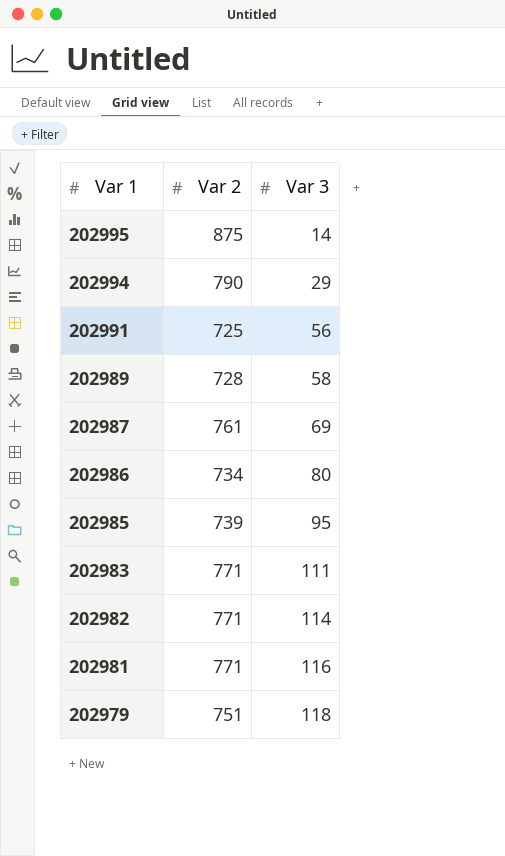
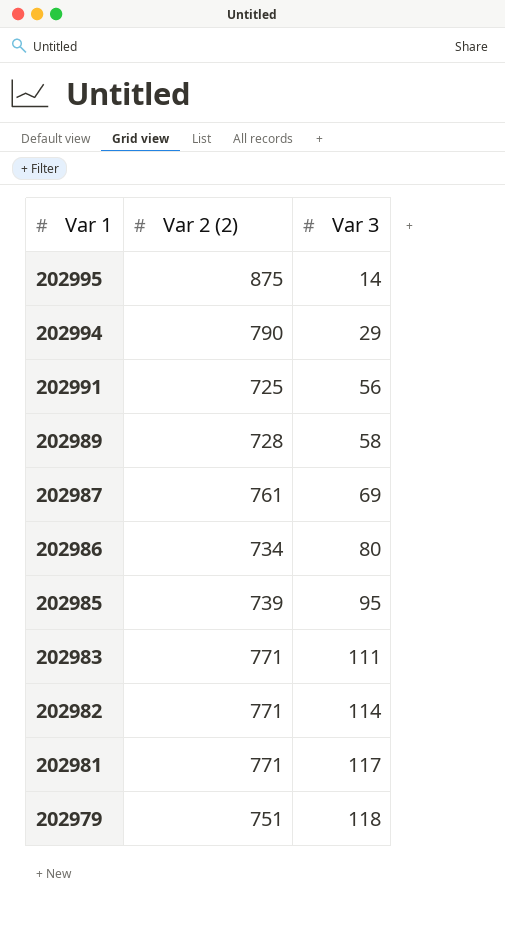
column name: Var 2 -> Var 2 (2)
202981 | Var 3: 116 -> 117

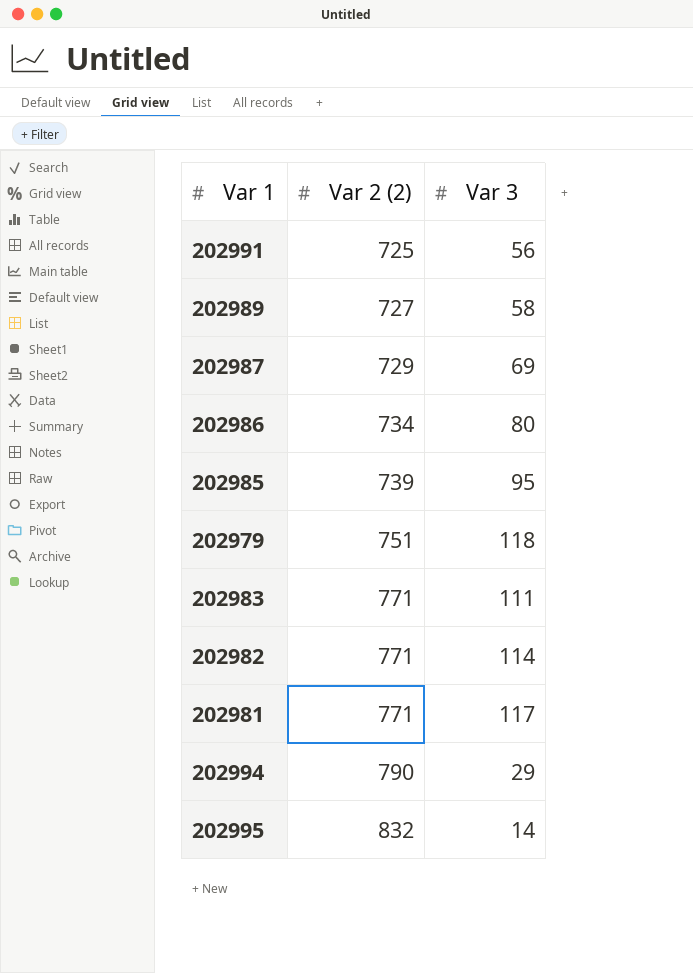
row order: Var 1 descending -> Var 2 (2) ascending
202989 | Var 2 (2): 728 -> 727
202987 | Var 2 (2): 761 -> 729
202995 | Var 2 (2): 875 -> 832

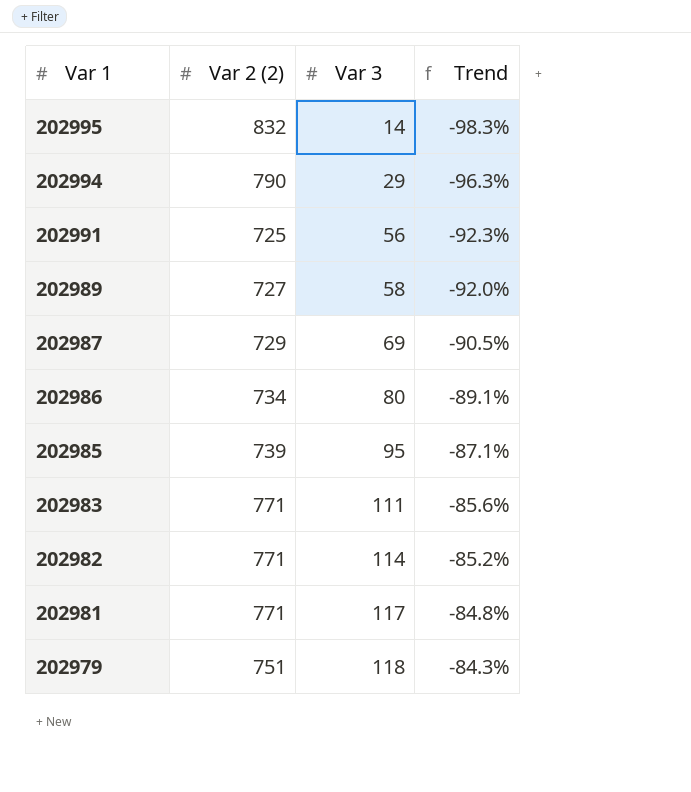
row order: Var 2 (2) ascending -> Var 1 descending
column Trend | formula: none -> ([Var 3] - [Var 2 (2)]) / [Var 2 (2)]

